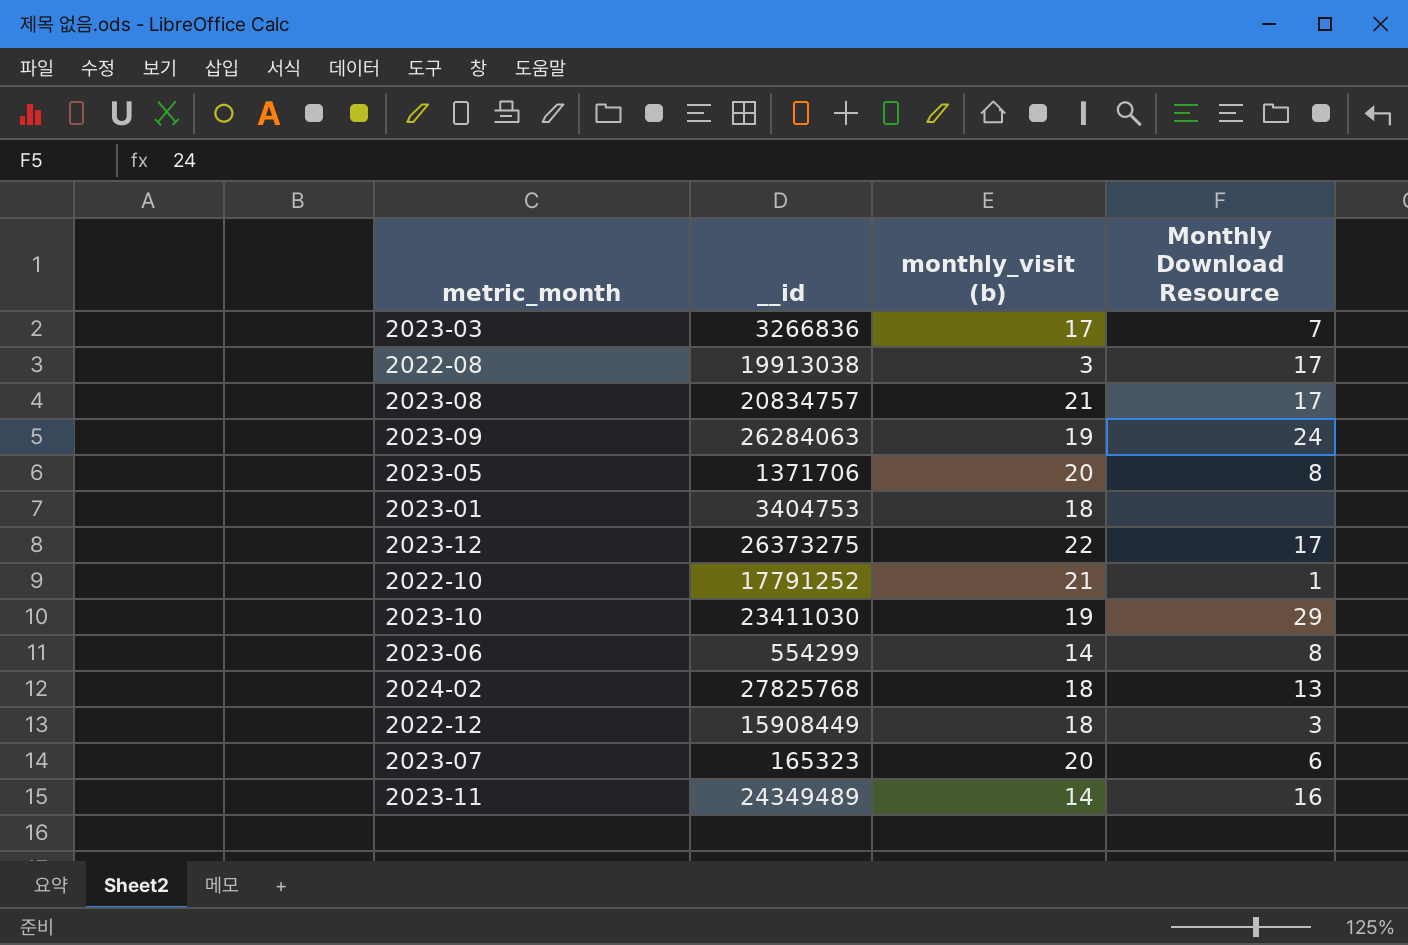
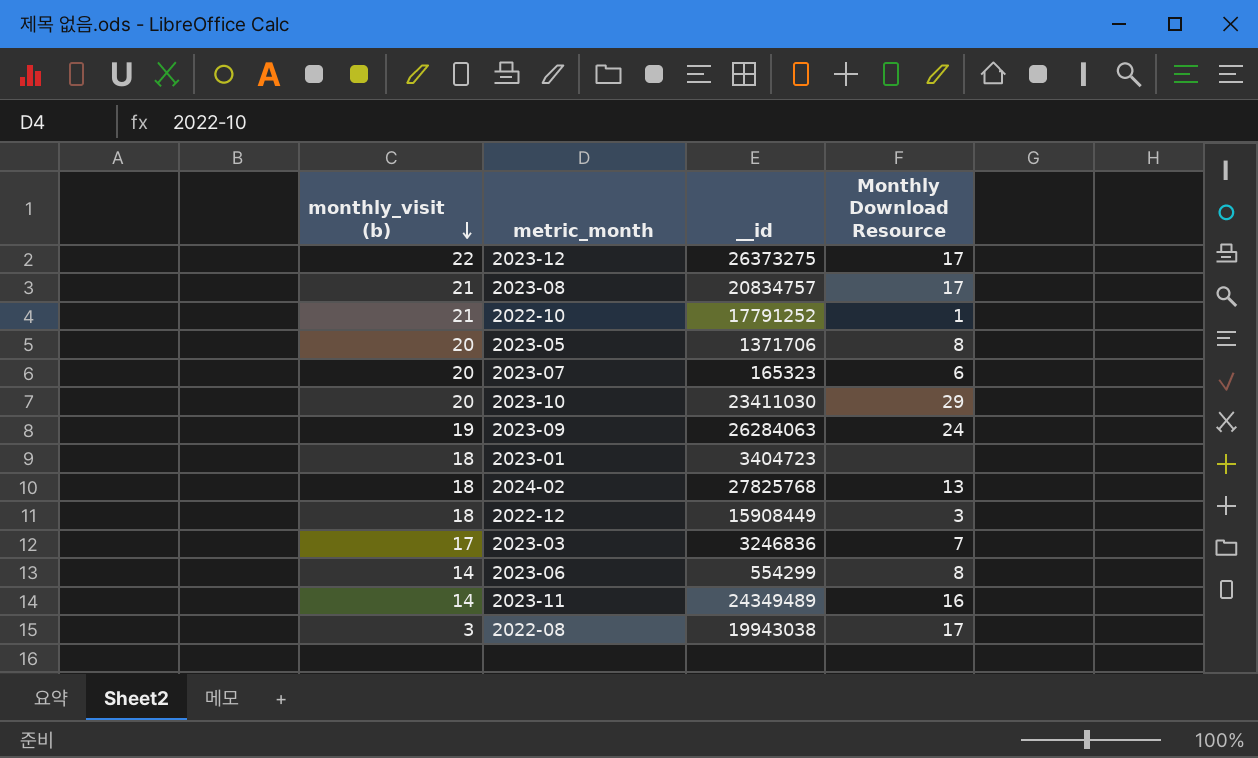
row order: none -> monthly_visit (b) descending
column monthly_visit (b) | position: 3 -> 1
2023-10 | monthly_visit (b): 19 -> 20
2023-01 | __id: 3404753 -> 3404723
2023-03 | __id: 3266836 -> 3246836
2022-08 | __id: 19913038 -> 19943038

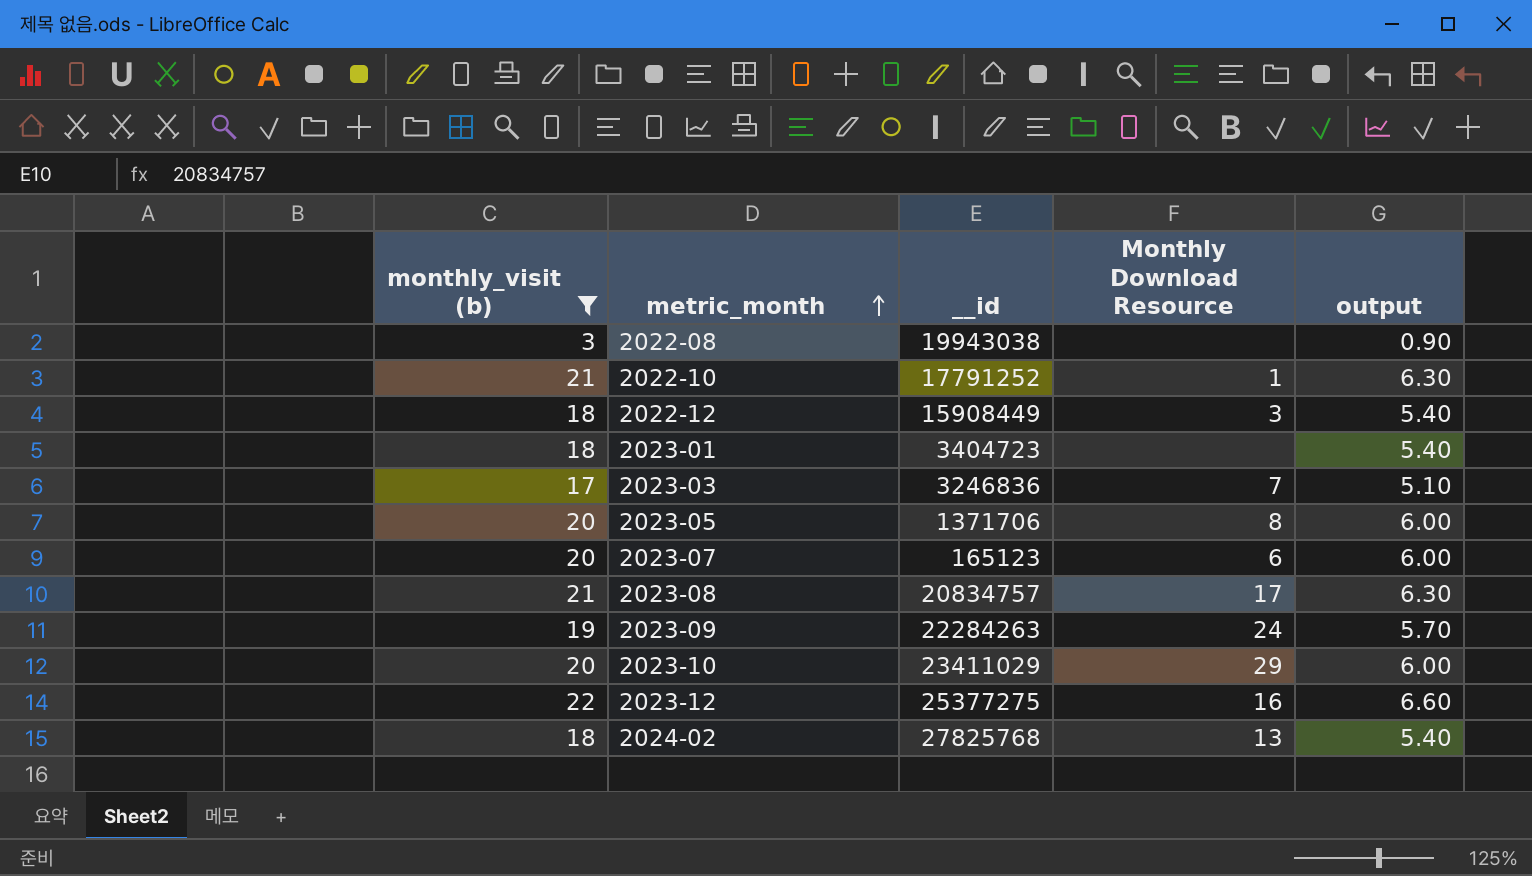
filter: none -> monthly_visit (b) != 14
row order: monthly_visit (b) descending -> metric_month ascending
column output | formula: none -> [monthly_visit (b)] * 0.3
2022-08 | Monthly Download Resource: 17 -> none
2023-07 | __id: 165323 -> 165123
2023-09 | __id: 26284063 -> 22284263
2023-10 | __id: 23411030 -> 23411029
2023-12 | __id: 26373275 -> 25377275
2023-12 | Monthly Download Resource: 17 -> 16

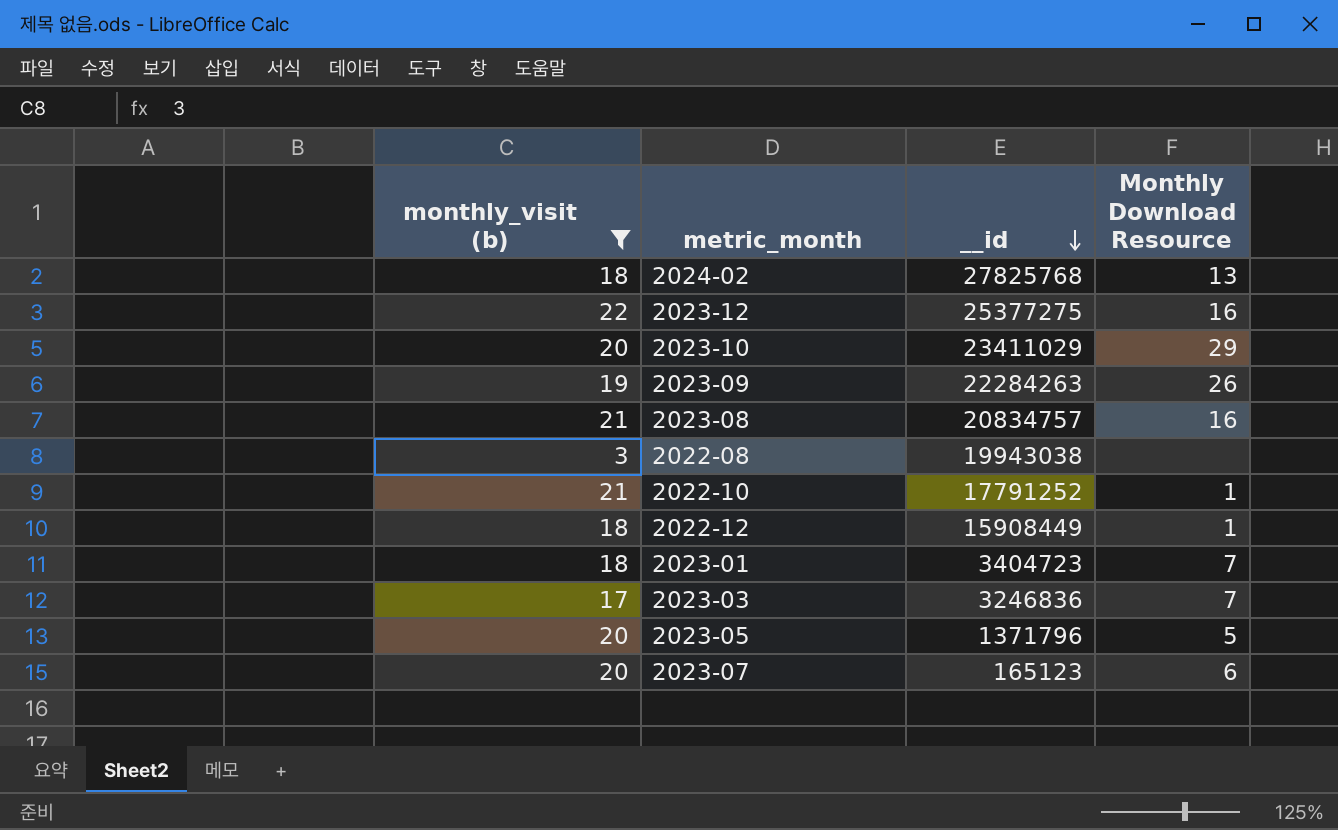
row order: metric_month ascending -> __id descending
column output | formula: [monthly_visit (b)] * 0.3 -> none
2023-09 | Monthly Download Resource: 24 -> 26
2023-08 | Monthly Download Resource: 17 -> 16
2022-12 | Monthly Download Resource: 3 -> 1
2023-01 | Monthly Download Resource: none -> 7
2023-05 | __id: 1371706 -> 1371796
2023-05 | Monthly Download Resource: 8 -> 5

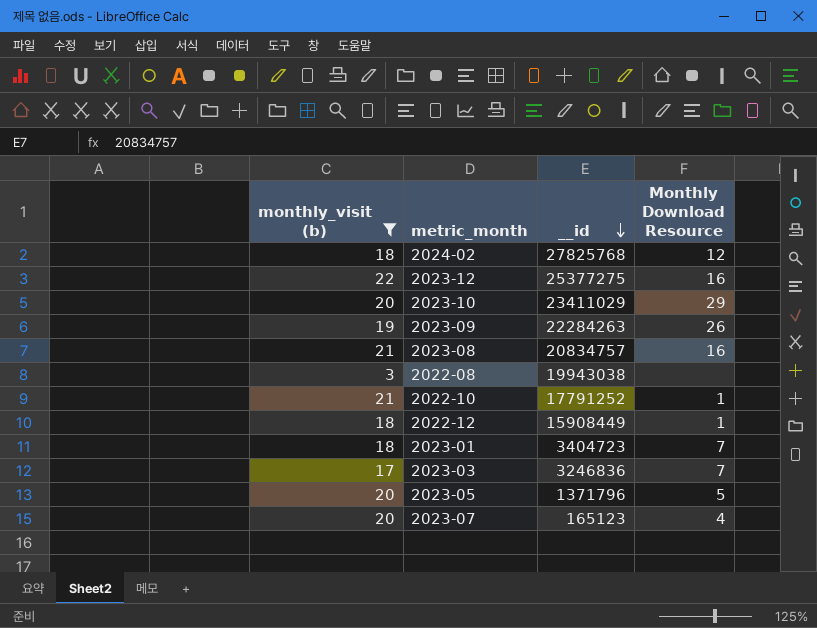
2024-02 | Monthly Download Resource: 13 -> 12
2023-07 | Monthly Download Resource: 6 -> 4

